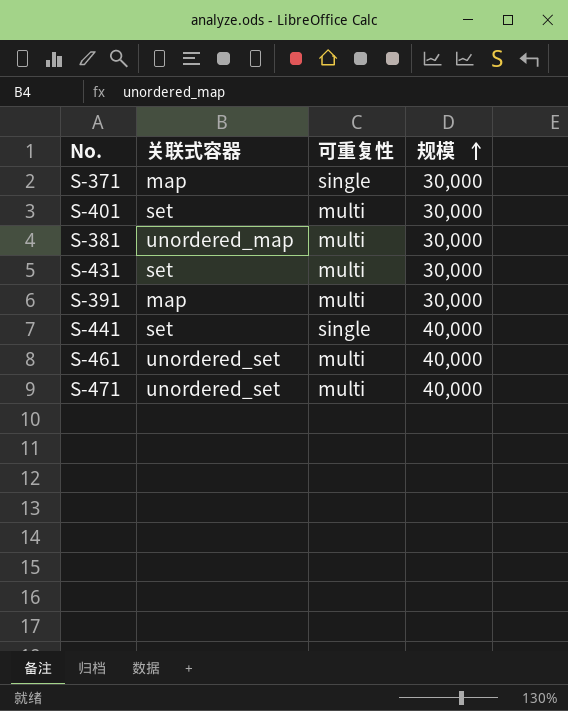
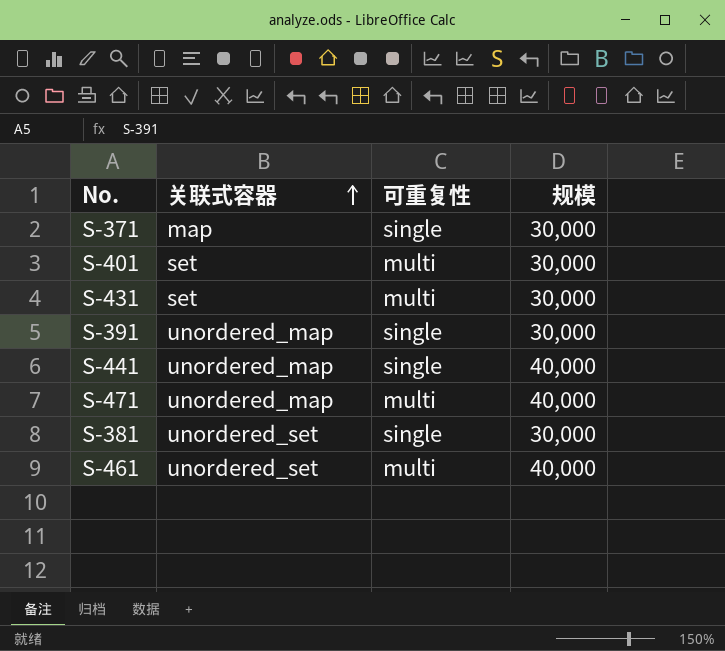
row order: 规模 ascending -> 关联式容器 ascending
S-391 | 关联式容器: map -> unordered_map
S-391 | 可重复性: multi -> single
S-441 | 关联式容器: set -> unordered_map
S-471 | 关联式容器: unordered_set -> unordered_map
S-381 | 关联式容器: unordered_map -> unordered_set
S-381 | 可重复性: multi -> single

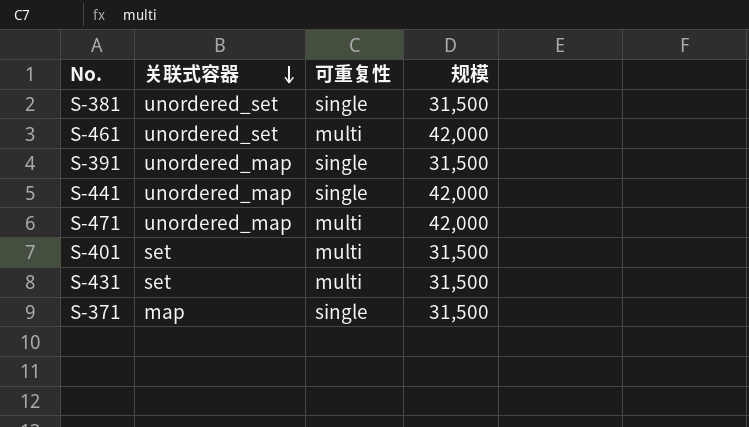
row order: 关联式容器 ascending -> 关联式容器 descending
S-381 | 规模: 30,000 -> 31,500
S-461 | 规模: 40,000 -> 42,000
S-391 | 规模: 30,000 -> 31,500
S-441 | 规模: 40,000 -> 42,000
S-471 | 规模: 40,000 -> 42,000
S-401 | 规模: 30,000 -> 31,500
S-431 | 规模: 30,000 -> 31,500
S-371 | 规模: 30,000 -> 31,500

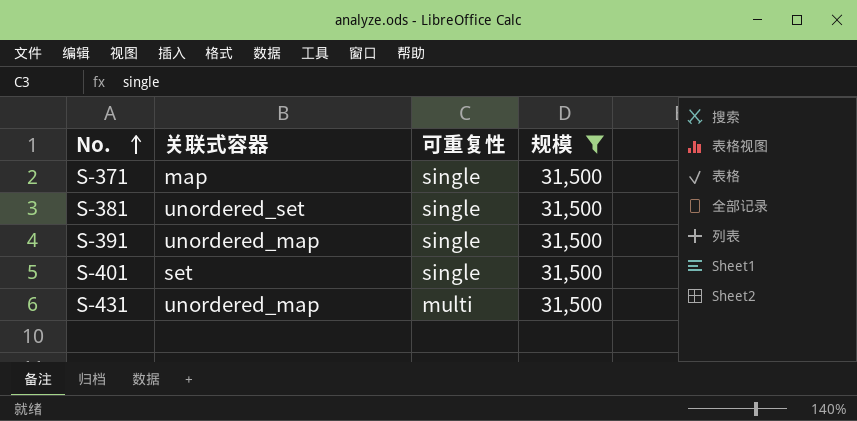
filter: none -> 规模 = 31,500
row order: 关联式容器 descending -> No. ascending
S-401 | 可重复性: multi -> single
S-431 | 关联式容器: set -> unordered_map

